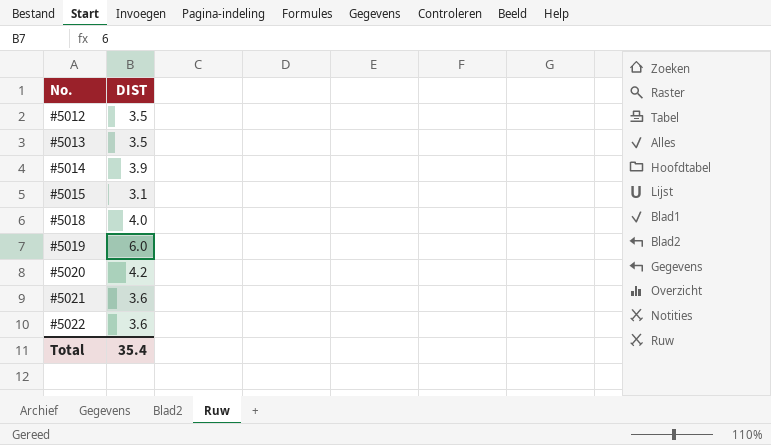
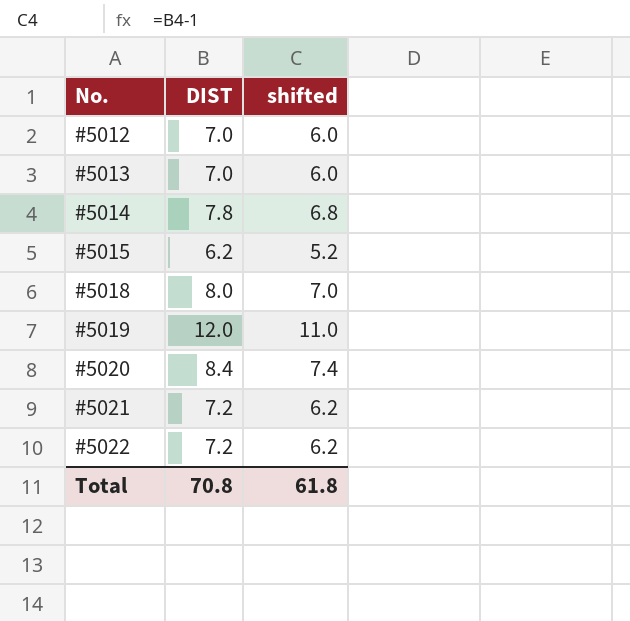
column shifted | formula: none -> [DIST] - 1
#5012 | DIST: 3.5 -> 7.0
#5013 | DIST: 3.5 -> 7.0
#5014 | DIST: 3.9 -> 7.8
#5015 | DIST: 3.1 -> 6.2
#5018 | DIST: 4.0 -> 8.0
#5019 | DIST: 6.0 -> 12.0
#5020 | DIST: 4.2 -> 8.4
#5021 | DIST: 3.6 -> 7.2
#5022 | DIST: 3.6 -> 7.2
Total | DIST: 35.4 -> 70.8

